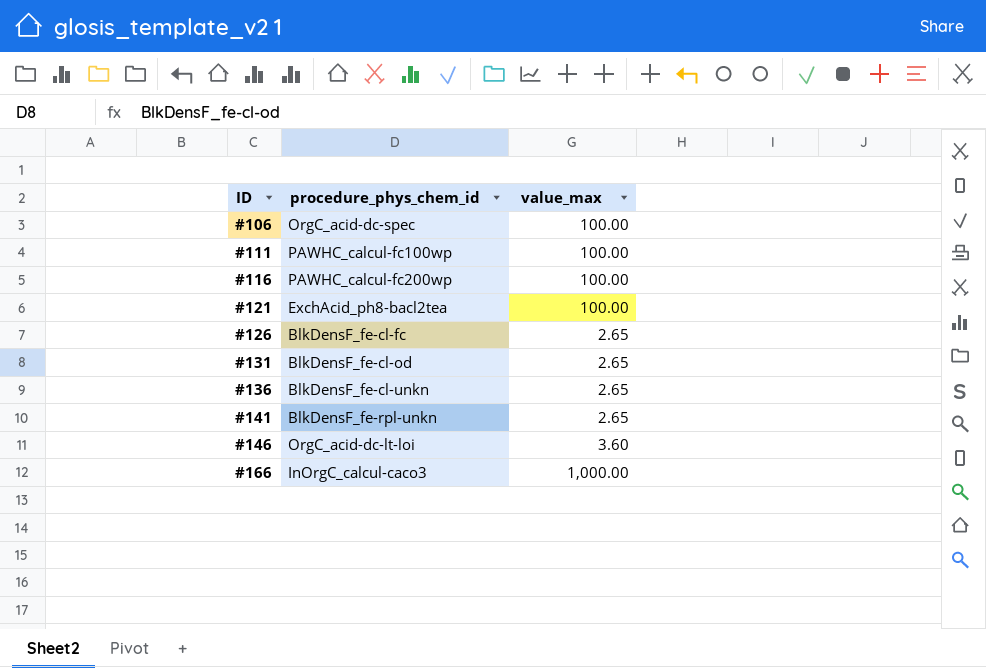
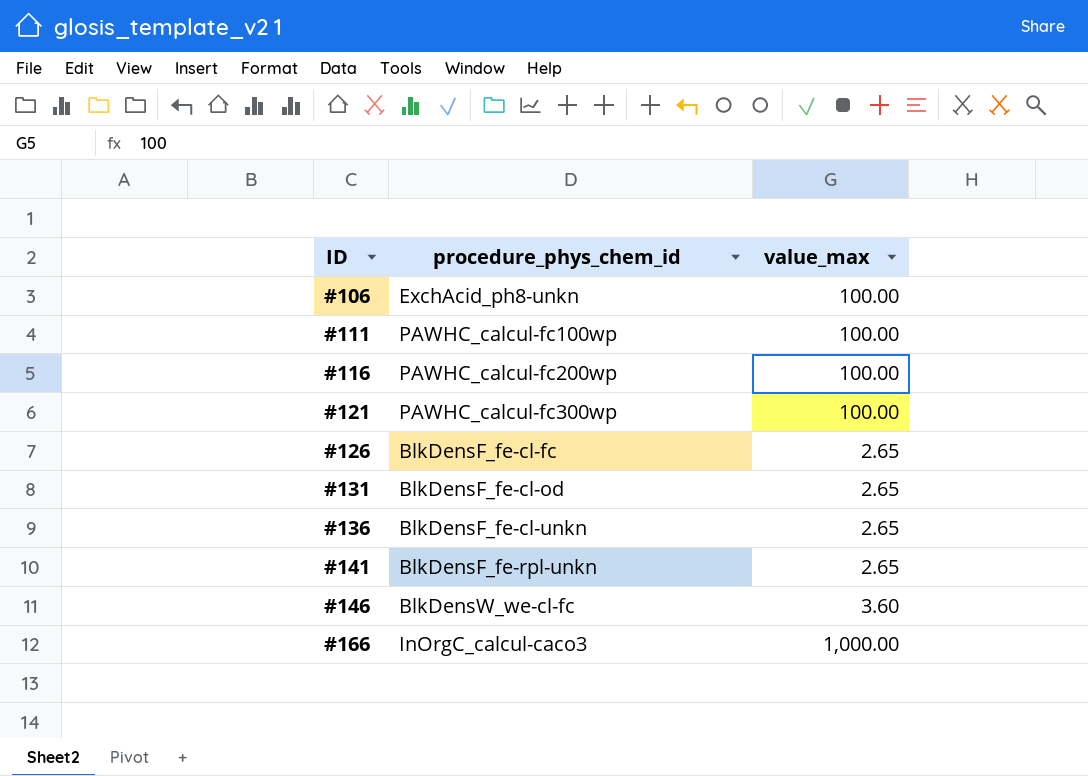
#106 | procedure_phys_chem_id: OrgC_acid-dc-spec -> ExchAcid_ph8-unkn
#121 | procedure_phys_chem_id: ExchAcid_ph8-bacl2tea -> PAWHC_calcul-fc300wp
#146 | procedure_phys_chem_id: OrgC_acid-dc-lt-loi -> BlkDensW_we-cl-fc

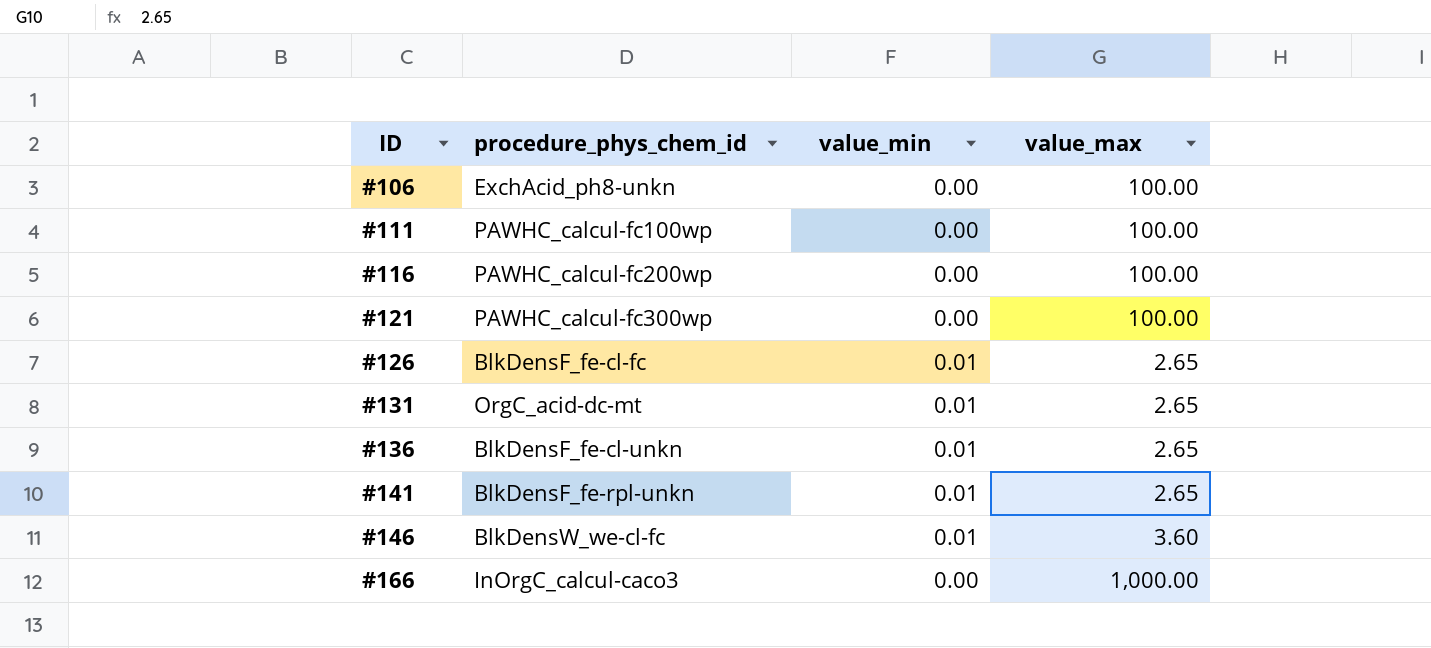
column value_min | position: none -> 3
#131 | procedure_phys_chem_id: BlkDensF_fe-cl-od -> OrgC_acid-dc-mt

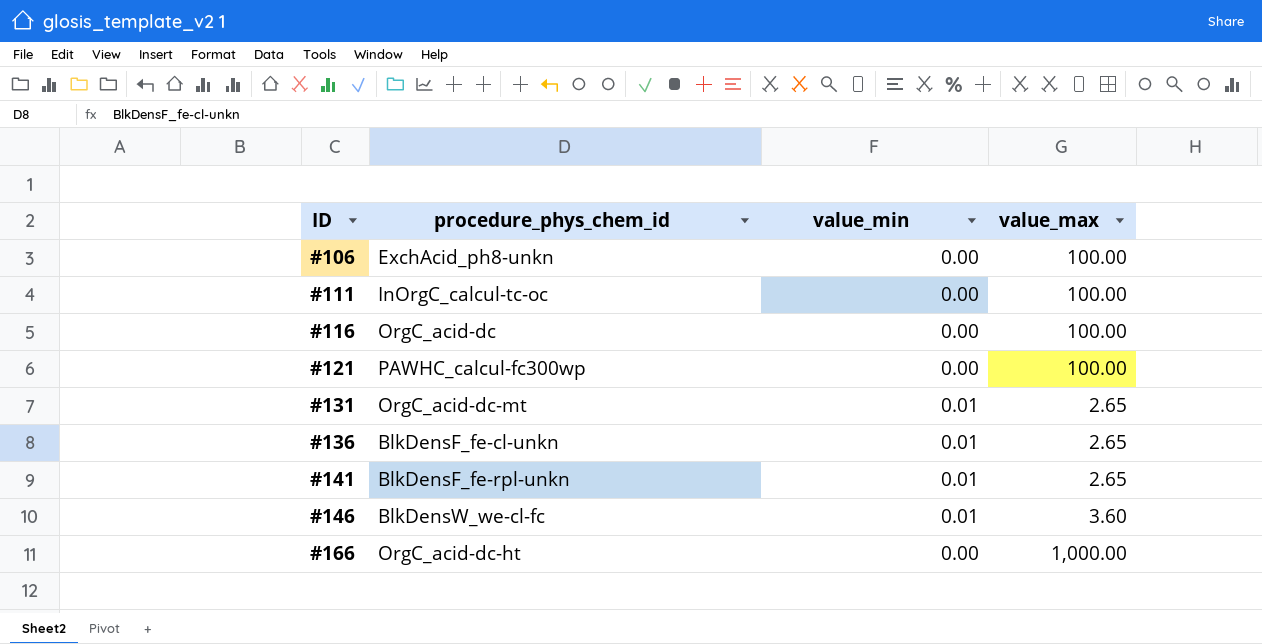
row #126: BlkDensF_fe-cl-fc | 0.01 | 2.65 -> none
#111 | procedure_phys_chem_id: PAWHC_calcul-fc100wp -> InOrgC_calcul-tc-oc
#116 | procedure_phys_chem_id: PAWHC_calcul-fc200wp -> OrgC_acid-dc
#166 | procedure_phys_chem_id: InOrgC_calcul-caco3 -> OrgC_acid-dc-ht

